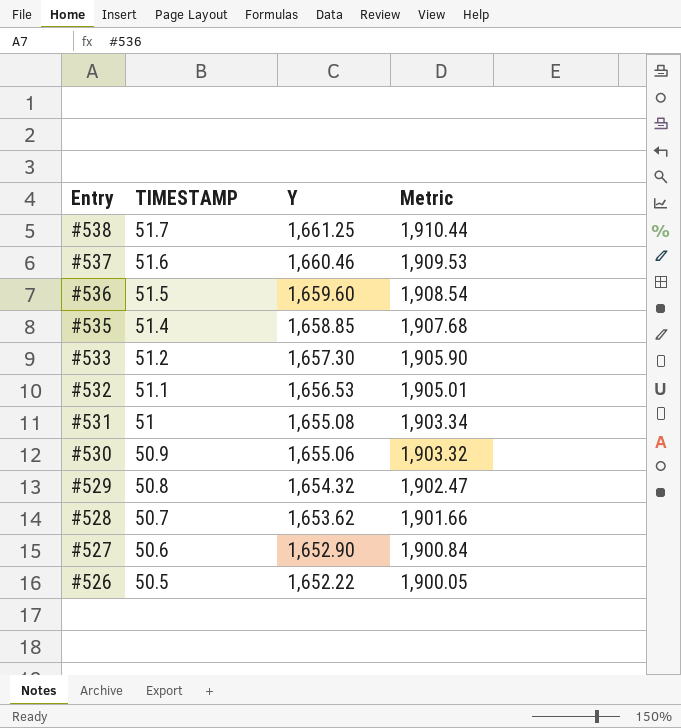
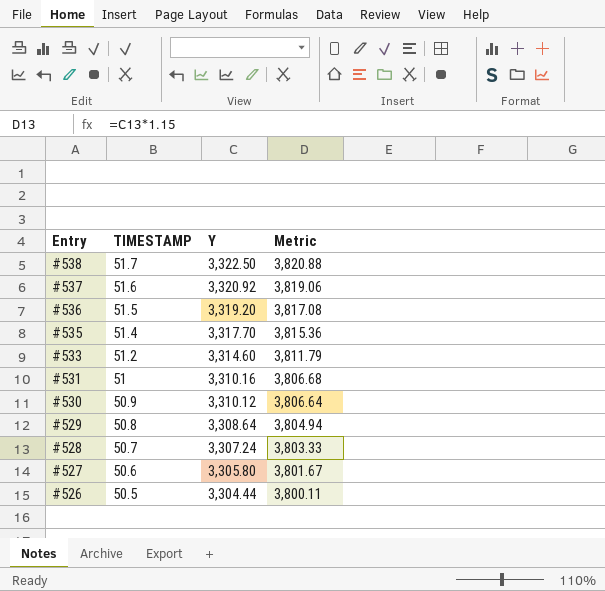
row #532: 51.1 | 1,656.53 | 1,905.01 -> none
#538 | Y: 1,661.25 -> 3,322.50
#538 | Metric: 1,910.44 -> 3,820.88
#537 | Y: 1,660.46 -> 3,320.92
#537 | Metric: 1,909.53 -> 3,819.06
#536 | Y: 1,659.60 -> 3,319.20
#536 | Metric: 1,908.54 -> 3,817.08
#535 | Y: 1,658.85 -> 3,317.70
#535 | Metric: 1,907.68 -> 3,815.36
#533 | Y: 1,657.30 -> 3,314.60
#533 | Metric: 1,905.90 -> 3,811.79
#531 | Y: 1,655.08 -> 3,310.16
#531 | Metric: 1,903.34 -> 3,806.68
#530 | Y: 1,655.06 -> 3,310.12
#530 | Metric: 1,903.32 -> 3,806.64
#529 | Y: 1,654.32 -> 3,308.64
#529 | Metric: 1,902.47 -> 3,804.94
#528 | Y: 1,653.62 -> 3,307.24
#528 | Metric: 1,901.66 -> 3,803.33
#527 | Y: 1,652.90 -> 3,305.80
#527 | Metric: 1,900.84 -> 3,801.67
#526 | Y: 1,652.22 -> 3,304.44
#526 | Metric: 1,900.05 -> 3,800.11

